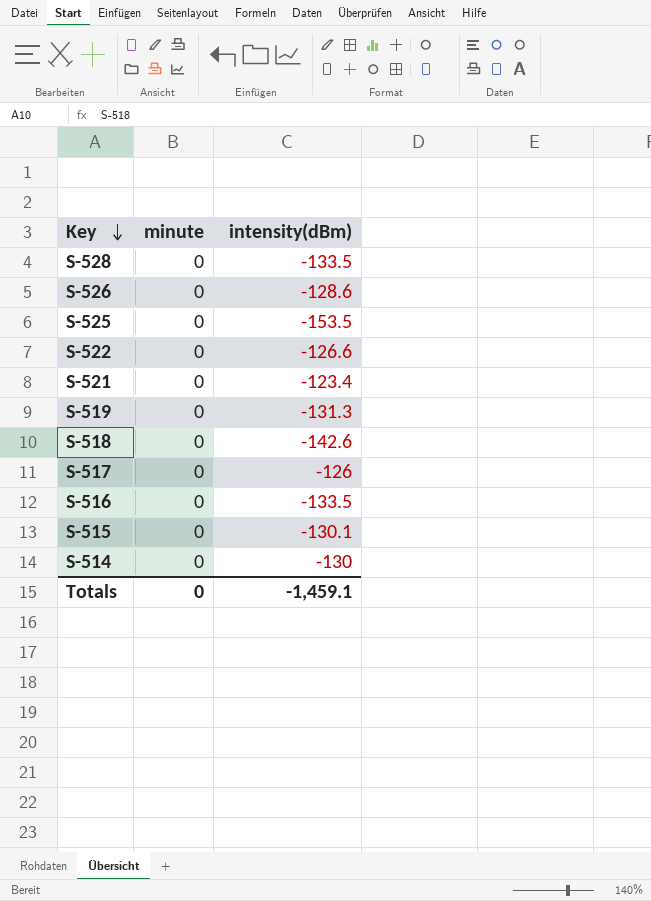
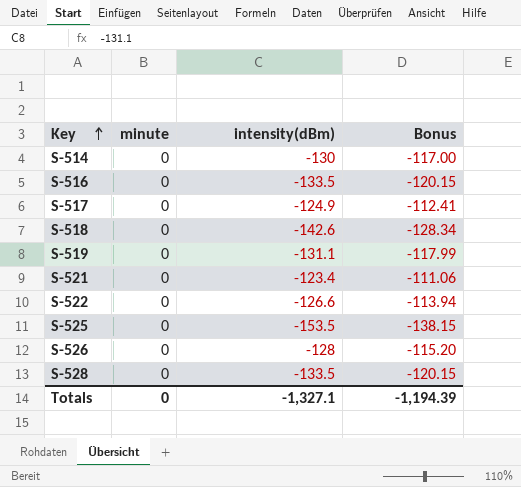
row order: Key descending -> Key ascending
column Bonus | formula: none -> [intensity(dBm)] * 0.9
row S-515: 0 | -130.1 -> none
S-517 | intensity(dBm): -126 -> -124.9
S-519 | intensity(dBm): -131.3 -> -131.1
S-526 | intensity(dBm): -128.6 -> -128
Totals | intensity(dBm): -1,459.1 -> -1,327.1

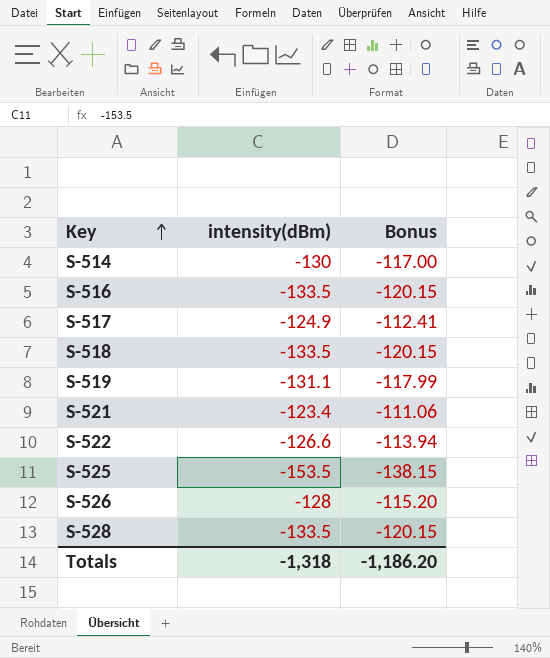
column minute | position: 2 -> none
S-518 | intensity(dBm): -142.6 -> -133.5
S-518 | Bonus: -128.34 -> -120.15
Totals | intensity(dBm): -1,327.1 -> -1,318
Totals | Bonus: -1,194.39 -> -1,186.20

